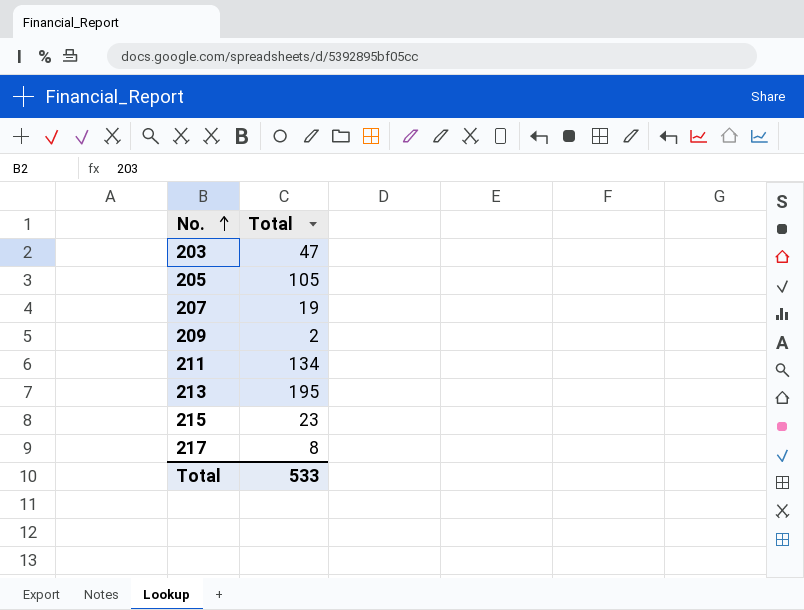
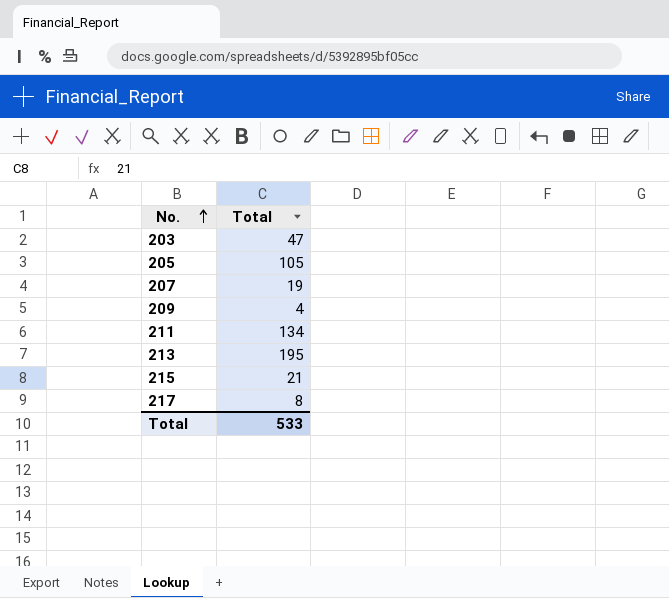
209 | Total: 2 -> 4
215 | Total: 23 -> 21

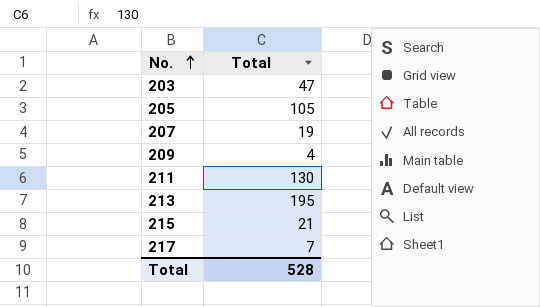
211 | Total: 134 -> 130
217 | Total: 8 -> 7
Total | Total: 533 -> 528

